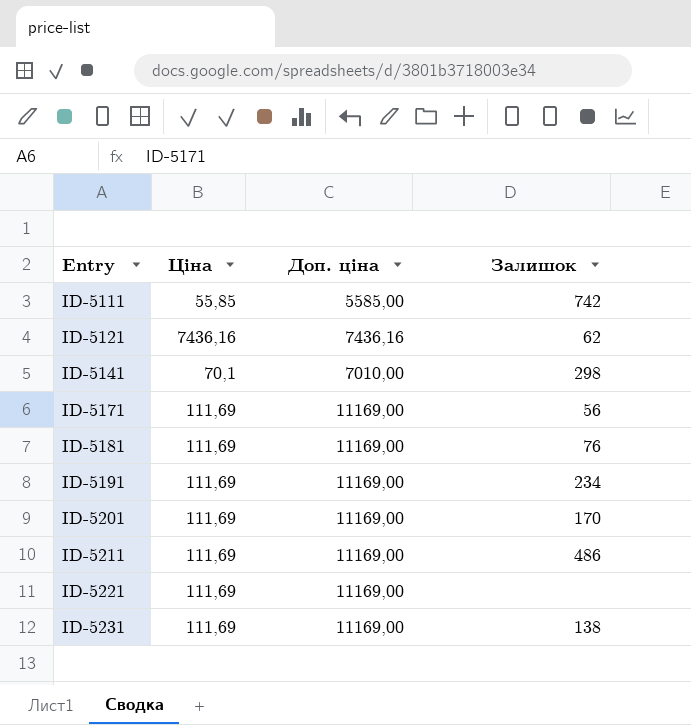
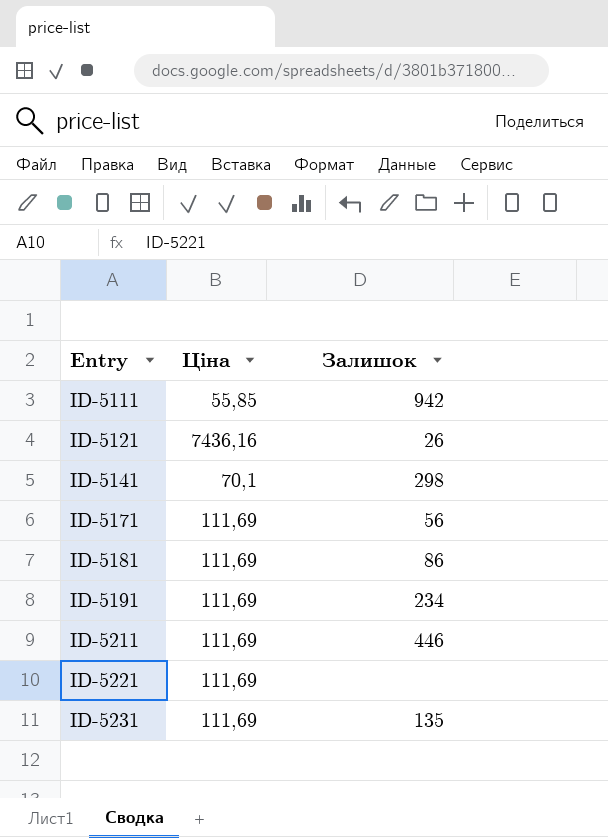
column Доп. ціна | position: 3 -> none
row ID-5201: 111,69 | 11169,00 | 170 -> none
ID-5111 | Залишок: 742 -> 942
ID-5121 | Залишок: 62 -> 26
ID-5181 | Залишок: 76 -> 86
ID-5211 | Залишок: 486 -> 446
ID-5231 | Залишок: 138 -> 135

